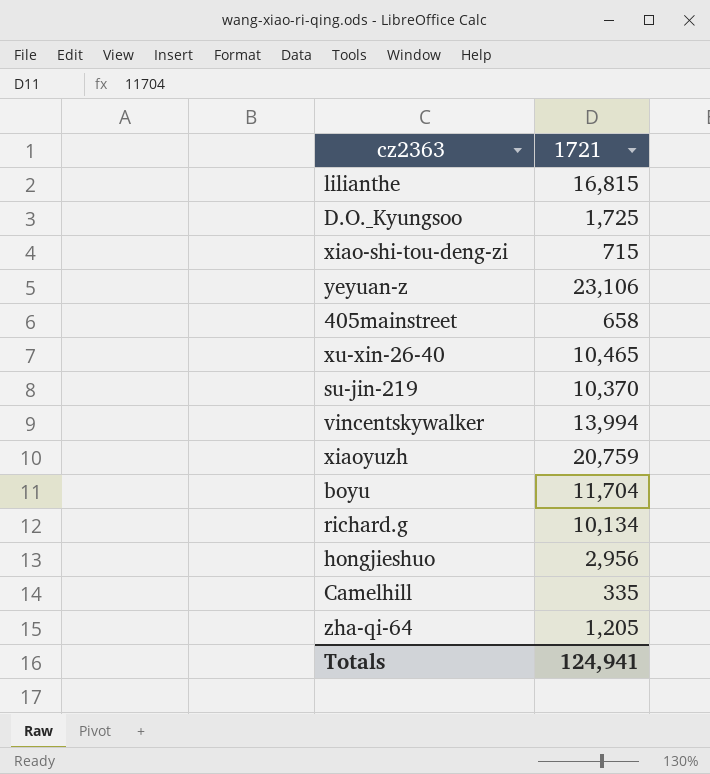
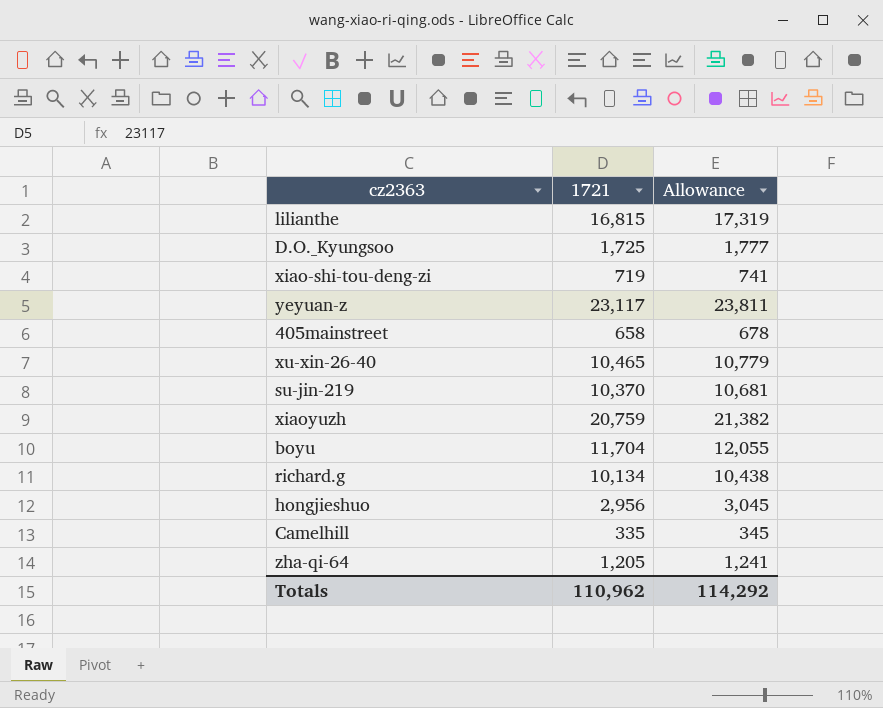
column Allowance | formula: none -> [1721] * 1.03
row vincentskywalker: 13,994 -> none
xiao-shi-tou-deng-zi | 1721: 715 -> 719
yeyuan-z | 1721: 23,106 -> 23,117
Totals | 1721: 124,941 -> 110,962

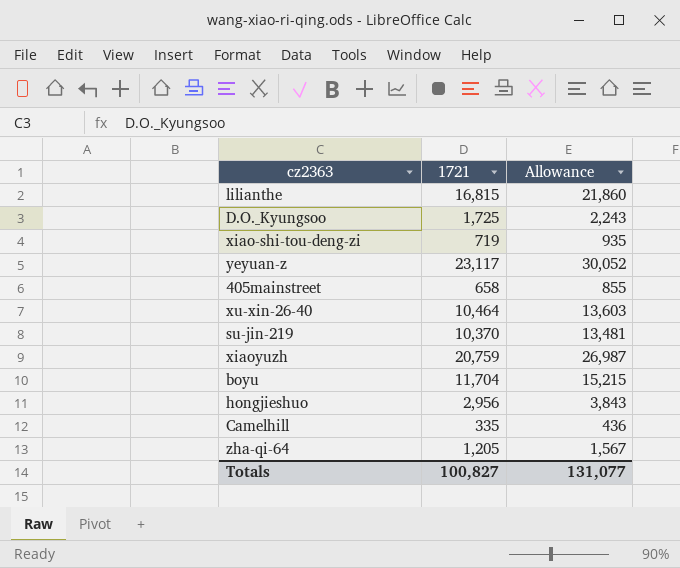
column Allowance | formula: [1721] * 1.03 -> [1721] * 1.3
row richard.g: 10,134 | 10,438 -> none
xu-xin-26-40 | 1721: 10,465 -> 10,464
Totals | 1721: 110,962 -> 100,827
Totals | Allowance: 114,292 -> 131,077

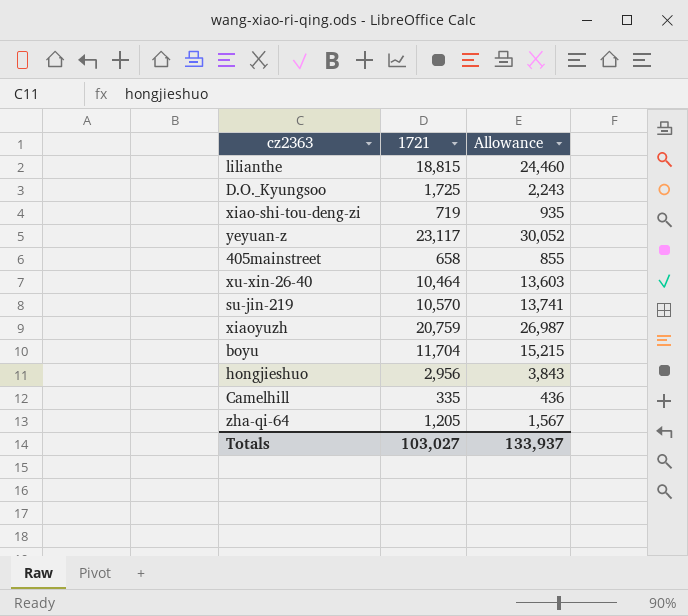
lilianthe | 1721: 16,815 -> 18,815
lilianthe | Allowance: 21,860 -> 24,460
su-jin-219 | 1721: 10,370 -> 10,570
su-jin-219 | Allowance: 13,481 -> 13,741
Totals | 1721: 100,827 -> 103,027
Totals | Allowance: 131,077 -> 133,937

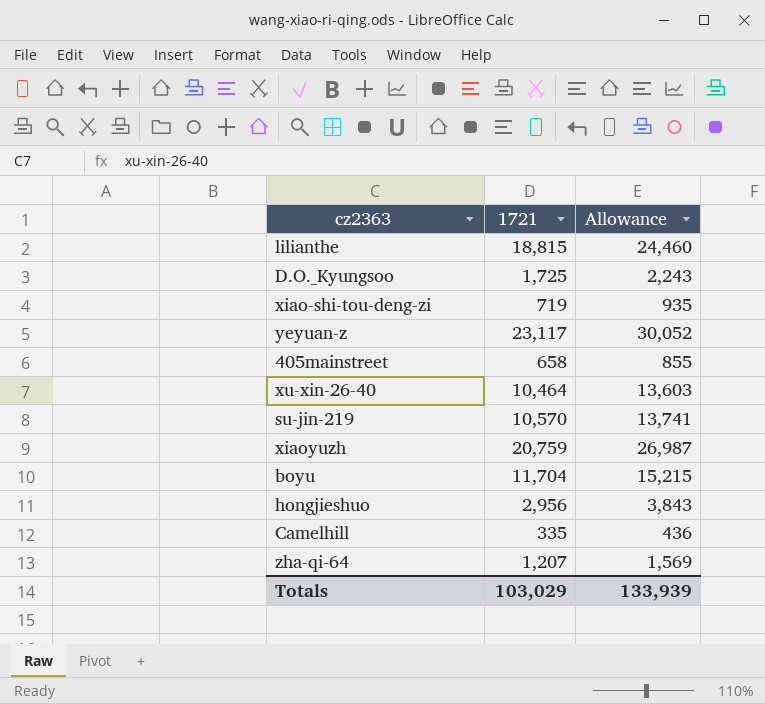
zha-qi-64 | 1721: 1,205 -> 1,207
zha-qi-64 | Allowance: 1,567 -> 1,569
Totals | 1721: 103,027 -> 103,029
Totals | Allowance: 133,937 -> 133,939

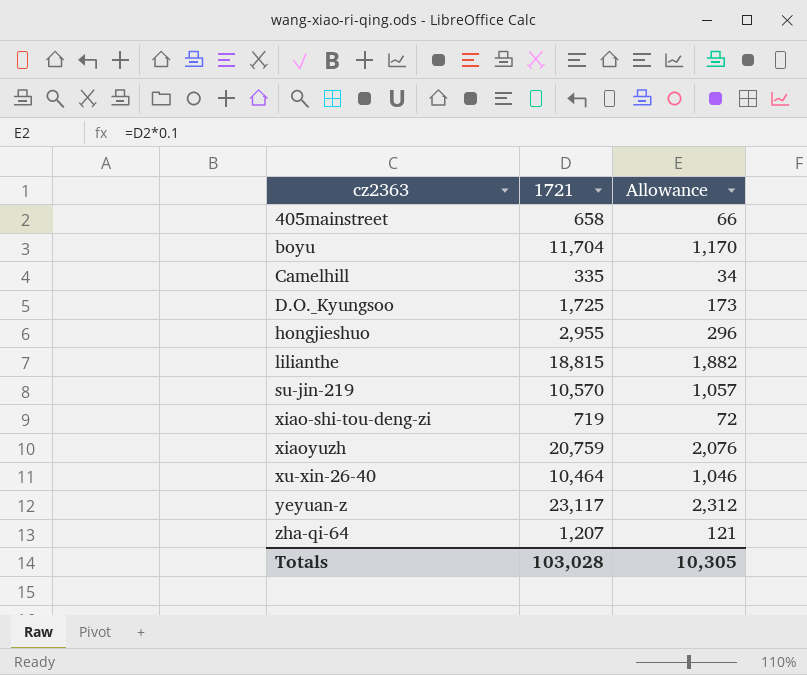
row order: none -> cz2363 ascending
column Allowance | formula: [1721] * 1.3 -> [1721] * 0.1
hongjieshuo | 1721: 2,956 -> 2,955
Totals | 1721: 103,029 -> 103,028
Totals | Allowance: 133,939 -> 10,305

